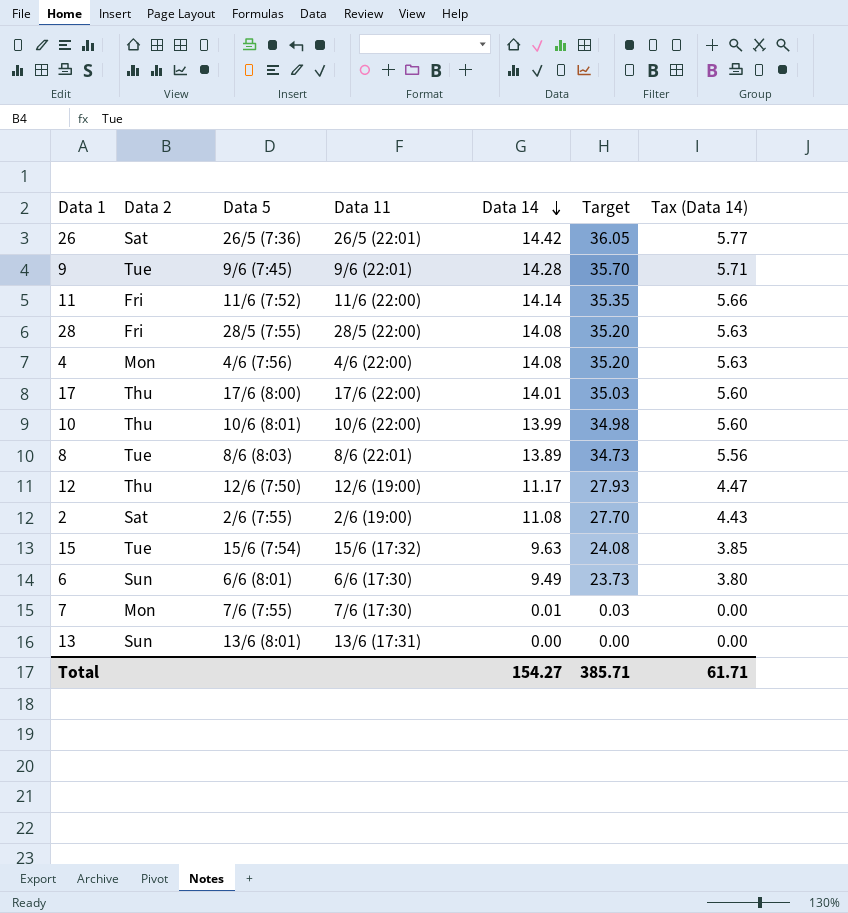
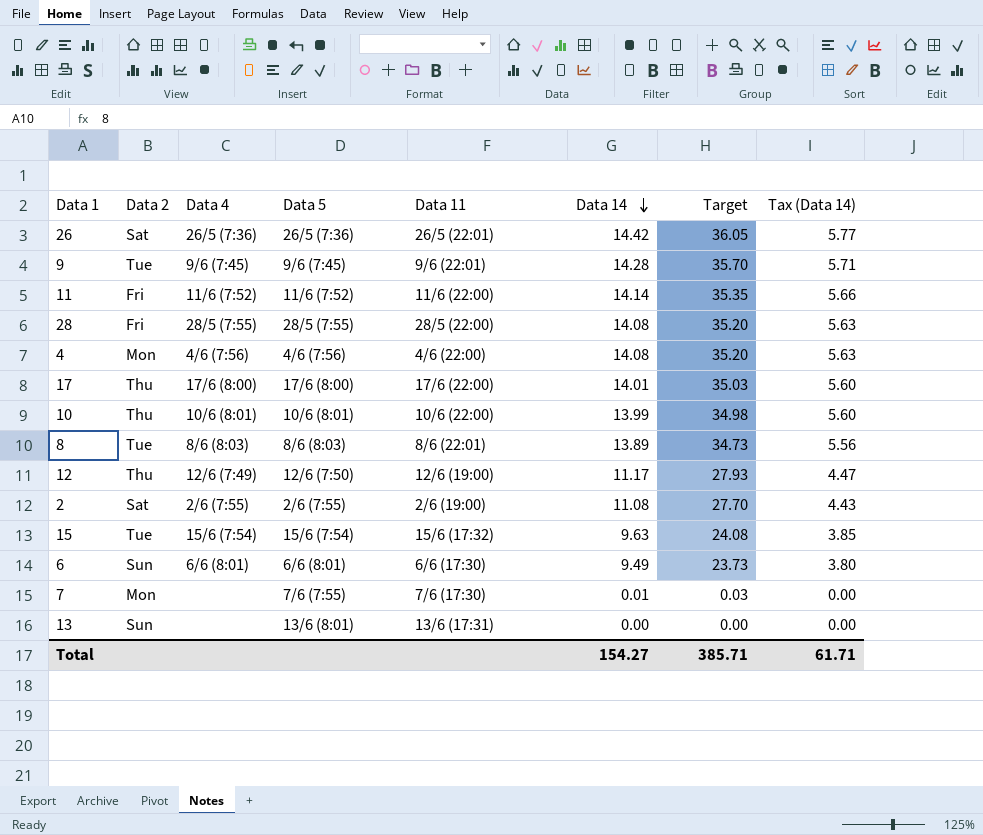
column Data 4 | position: none -> 3

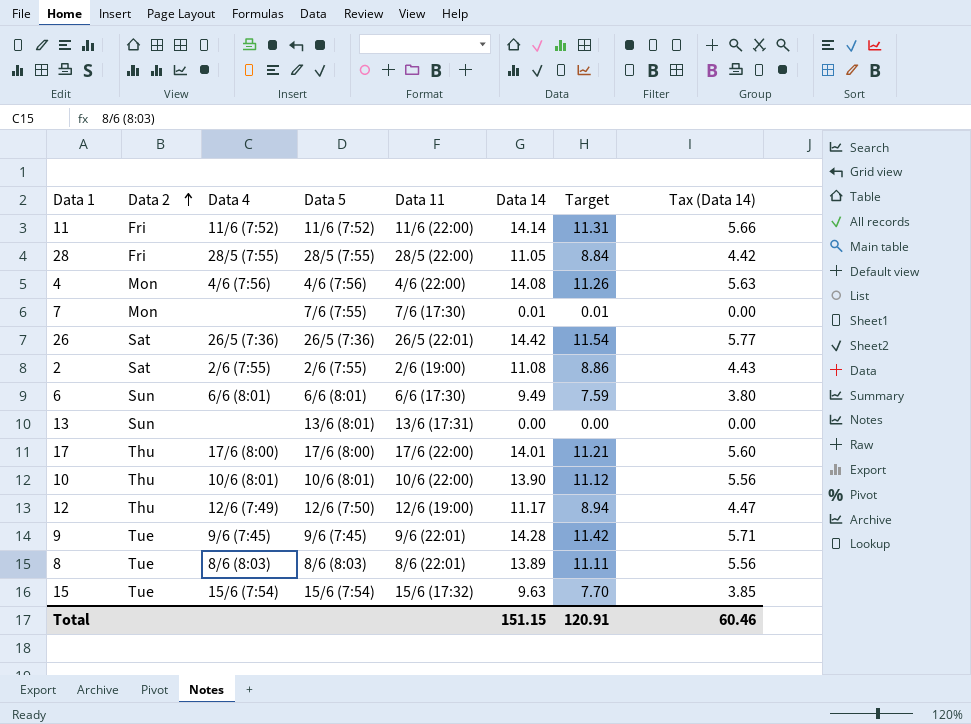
row order: Data 14 descending -> Data 2 ascending
column Target | formula: [Data 14] * 2.5 -> [Data 14] * 0.8
28 | Data 14: 14.08 -> 11.05
28 | Tax (Data 14): 5.63 -> 4.42
10 | Data 14: 13.99 -> 13.90
10 | Tax (Data 14): 5.60 -> 5.56
Total | Data 14: 154.27 -> 151.15
Total | Target: 385.71 -> 120.91
Total | Tax (Data 14): 61.71 -> 60.46

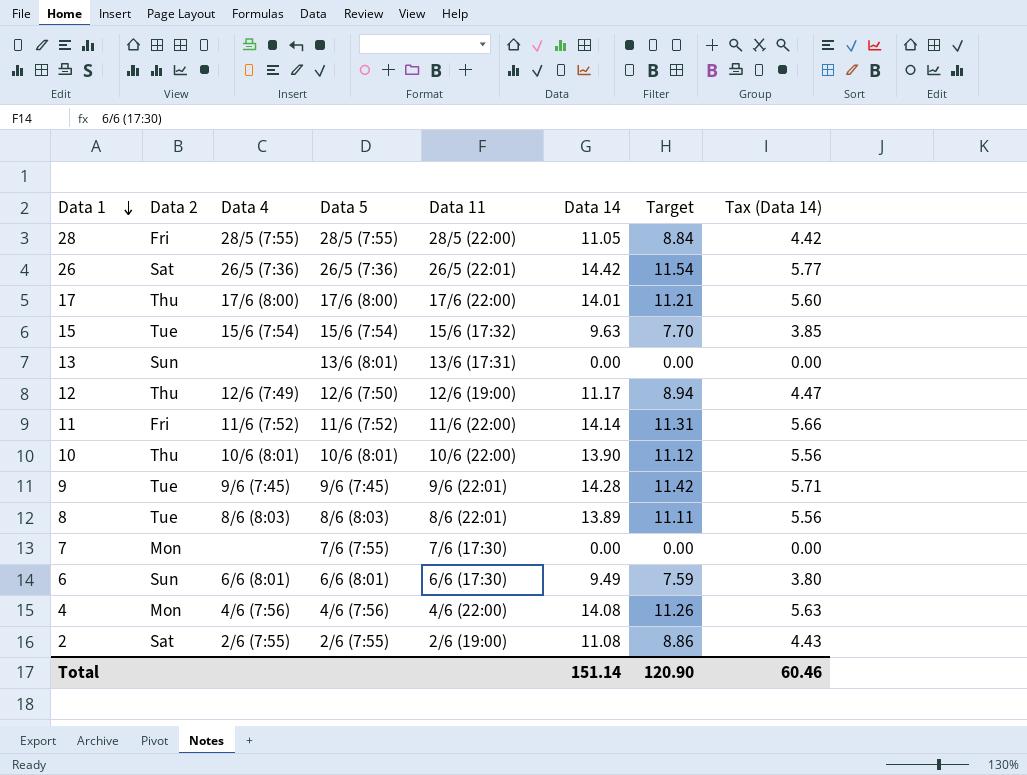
row order: Data 2 ascending -> Data 1 descending
7 | Data 14: 0.01 -> 0.00
7 | Target: 0.01 -> 0.00
Total | Data 14: 151.15 -> 151.14
Total | Target: 120.91 -> 120.90

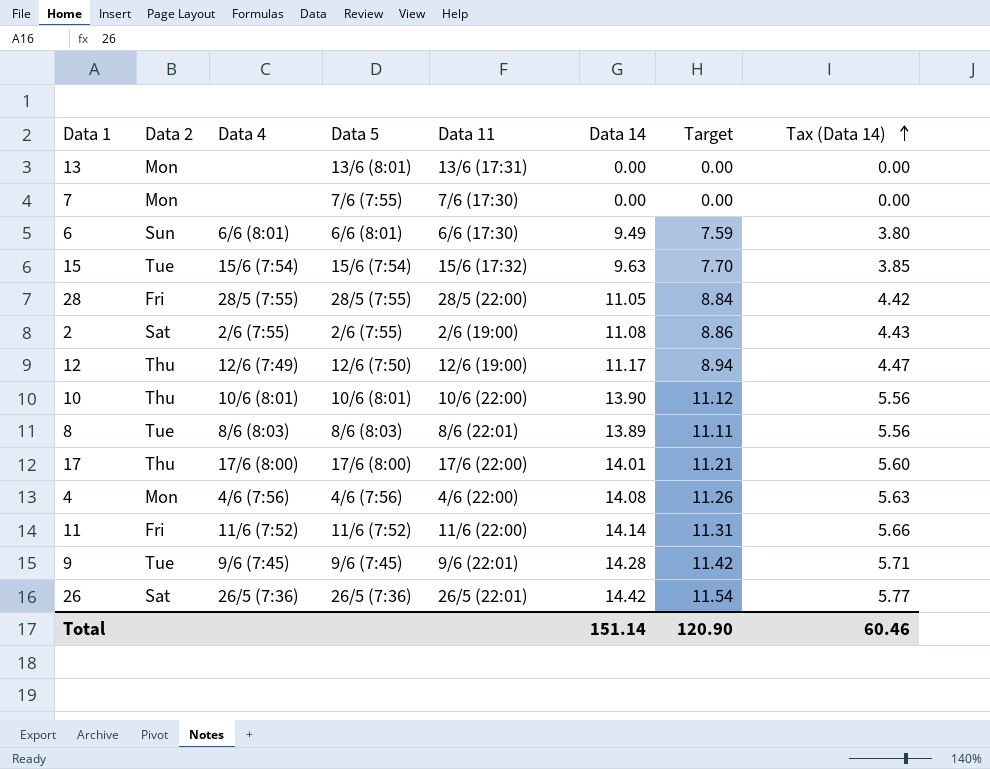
row order: Data 1 descending -> Tax (Data 14) ascending
13 | Data 2: Sun -> Mon

